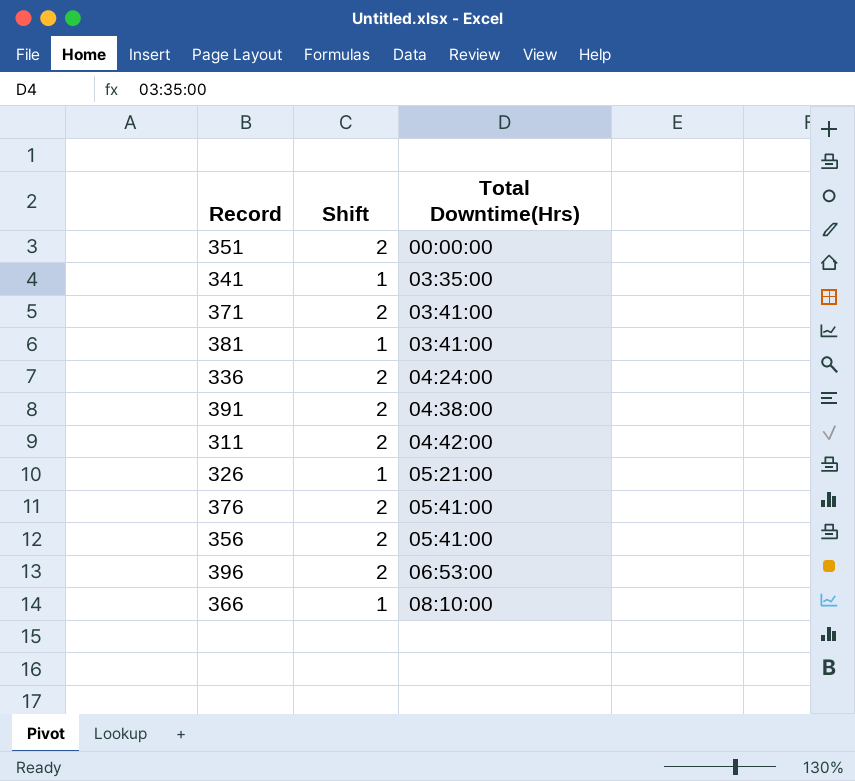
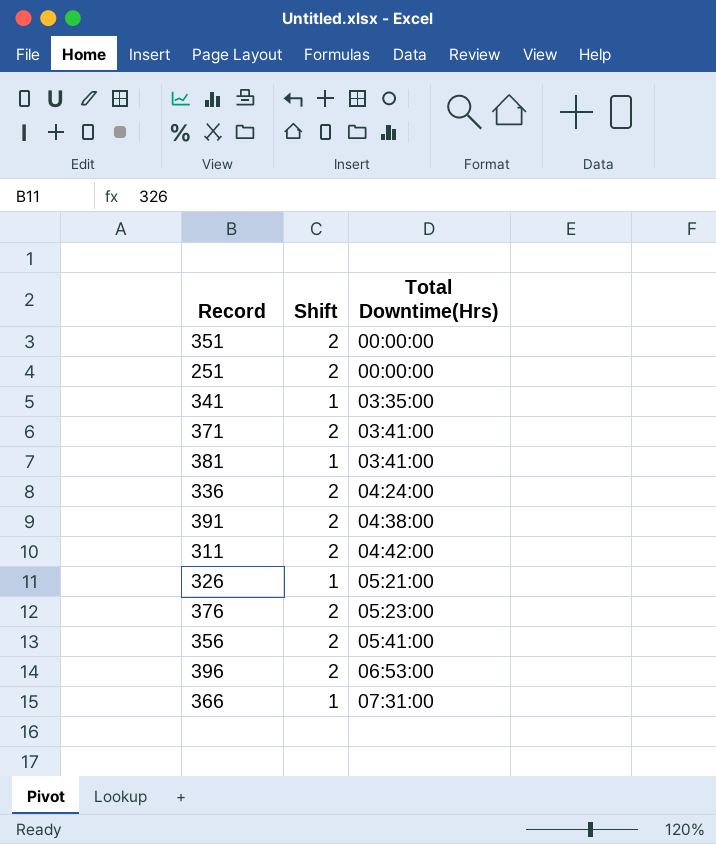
row 251: none -> 2 | 00:00:00
376 | Total Downtime(Hrs): 05:41:00 -> 05:23:00
366 | Total Downtime(Hrs): 08:10:00 -> 07:31:00

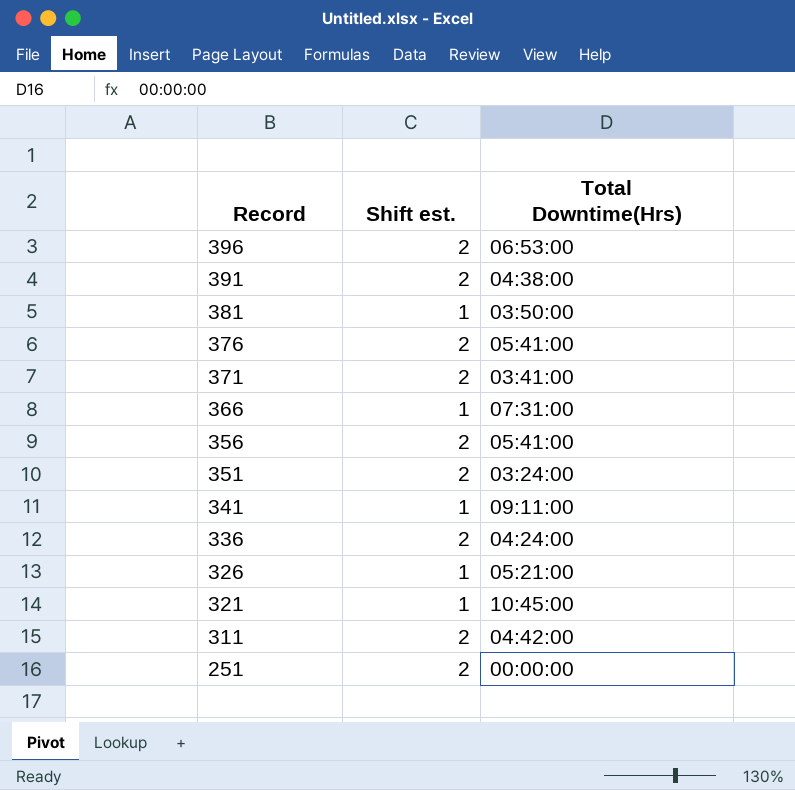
row order: Total Downtime(Hrs) ascending -> Record descending
column name: Shift -> Shift est.
381 | Total Downtime(Hrs): 03:41:00 -> 03:50:00
376 | Total Downtime(Hrs): 05:23:00 -> 05:41:00
351 | Total Downtime(Hrs): 00:00:00 -> 03:24:00
341 | Total Downtime(Hrs): 03:35:00 -> 09:11:00
row 321: none -> 1 | 10:45:00

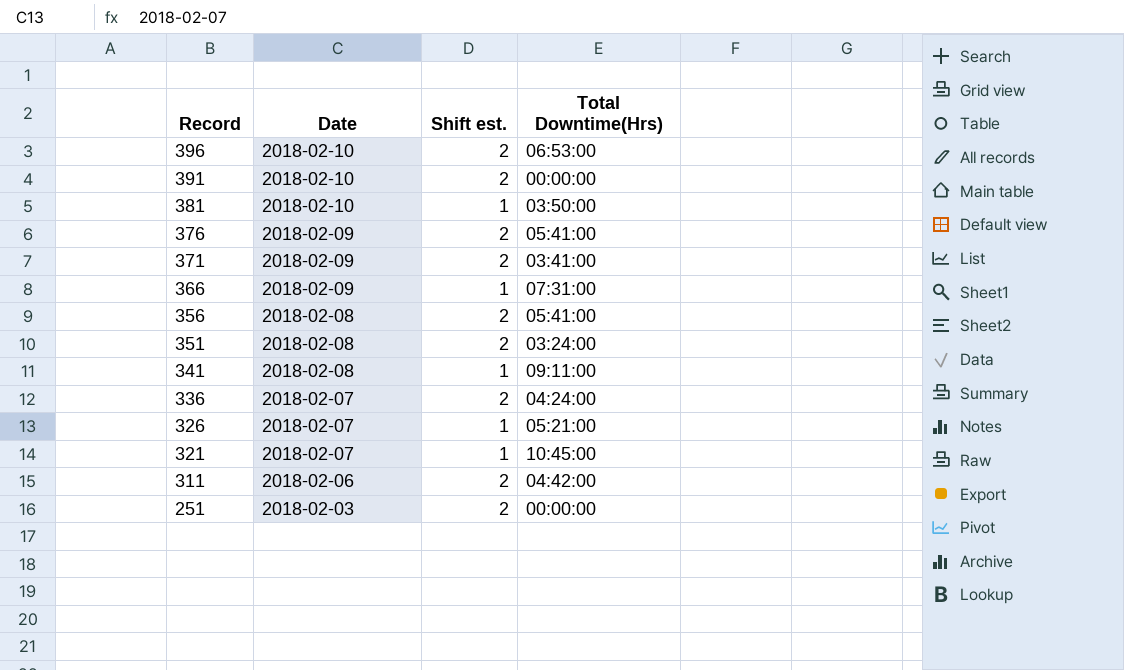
column Date | position: none -> 2
391 | Total Downtime(Hrs): 04:38:00 -> 00:00:00

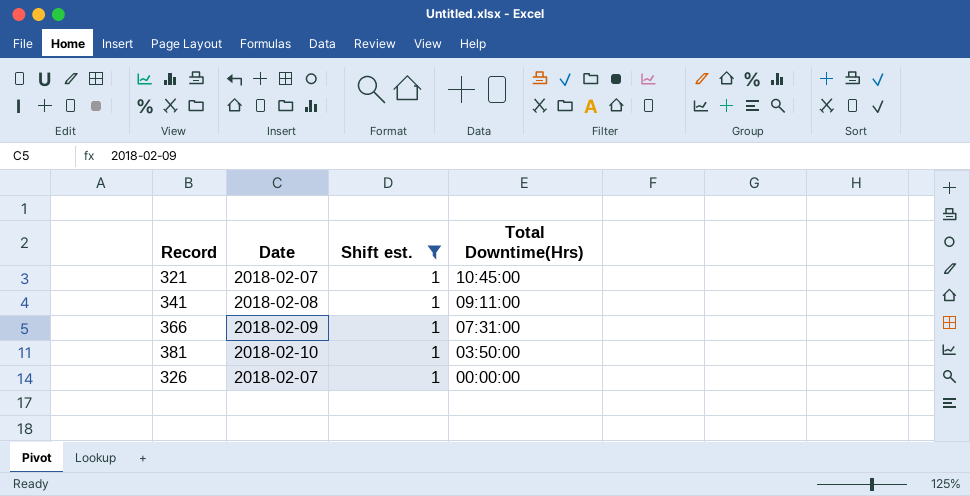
filter: none -> Shift est. = 1
row order: Record descending -> Total Downtime(Hrs) descending
326 | Total Downtime(Hrs): 05:21:00 -> 00:00:00

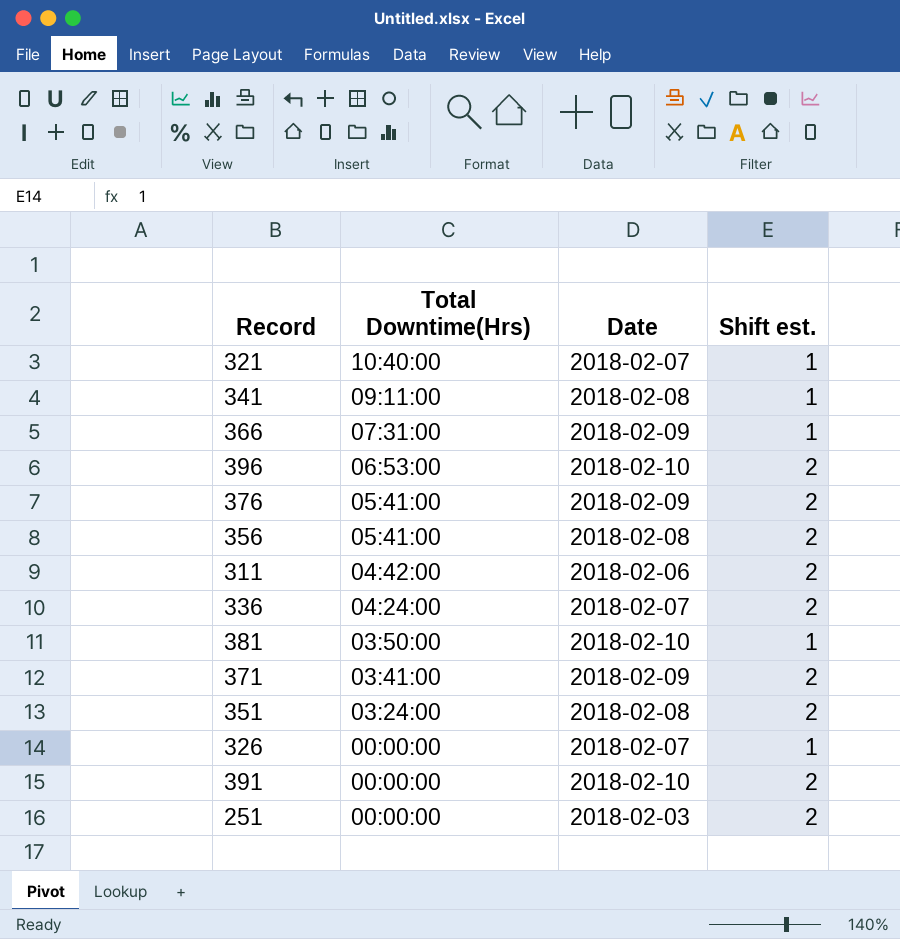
filter: Shift est. = 1 -> none
column Total Downtime(Hrs) | position: 4 -> 2
321 | Total Downtime(Hrs): 10:45:00 -> 10:40:00

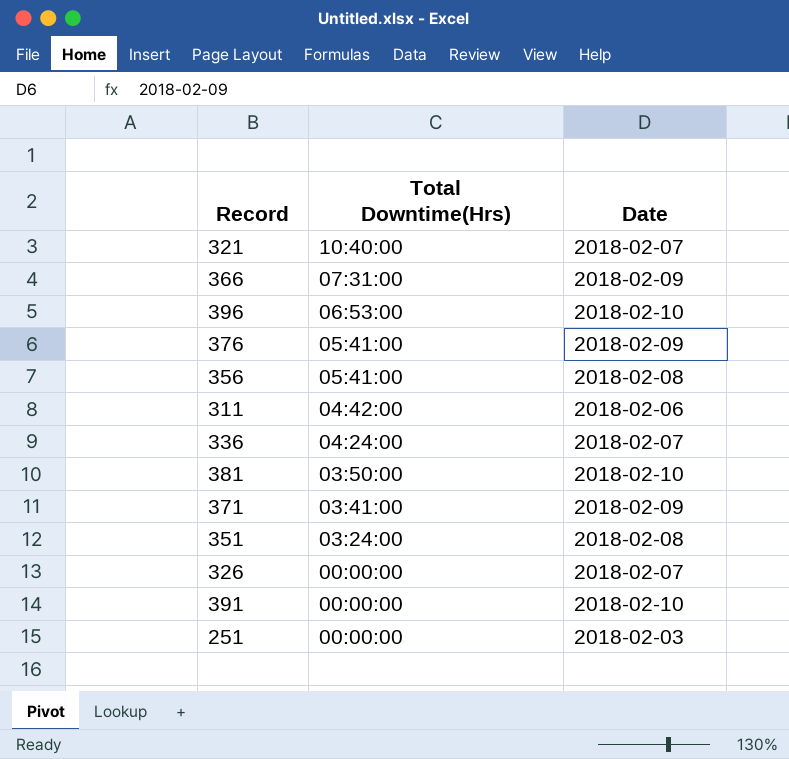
column Shift est. | position: 4 -> none
row 341: 09:11:00 | 2018-02-08 | 1 -> none

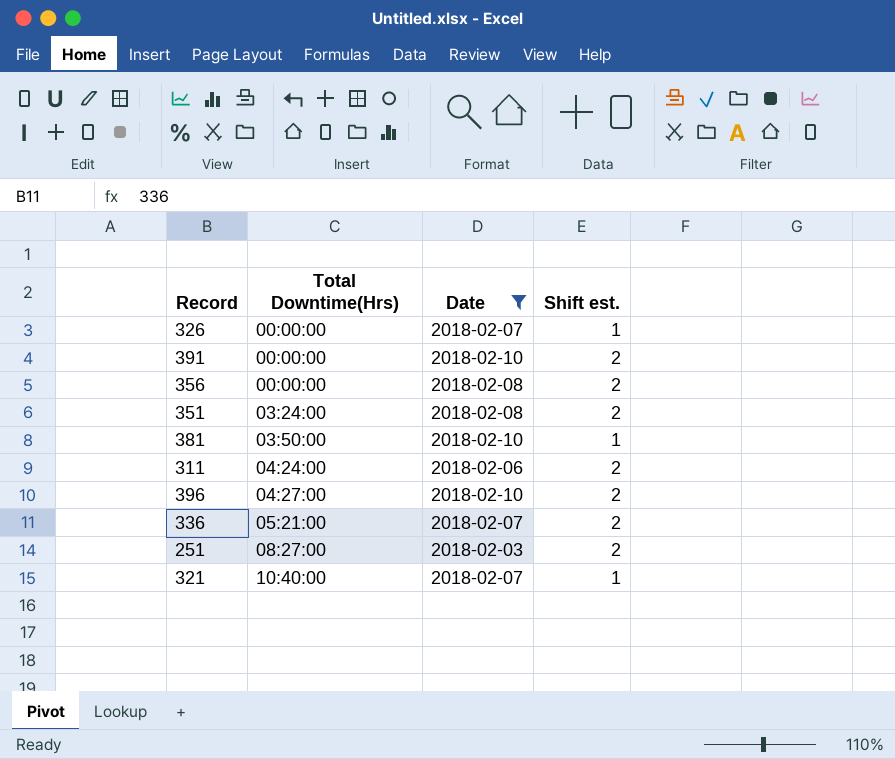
filter: none -> Date != 2018-02-09
row order: Total Downtime(Hrs) descending -> Total Downtime(Hrs) ascending
column Shift est. | position: none -> 4
356 | Total Downtime(Hrs): 05:41:00 -> 00:00:00
311 | Total Downtime(Hrs): 04:42:00 -> 04:24:00
396 | Total Downtime(Hrs): 06:53:00 -> 04:27:00
336 | Total Downtime(Hrs): 04:24:00 -> 05:21:00
251 | Total Downtime(Hrs): 00:00:00 -> 08:27:00

